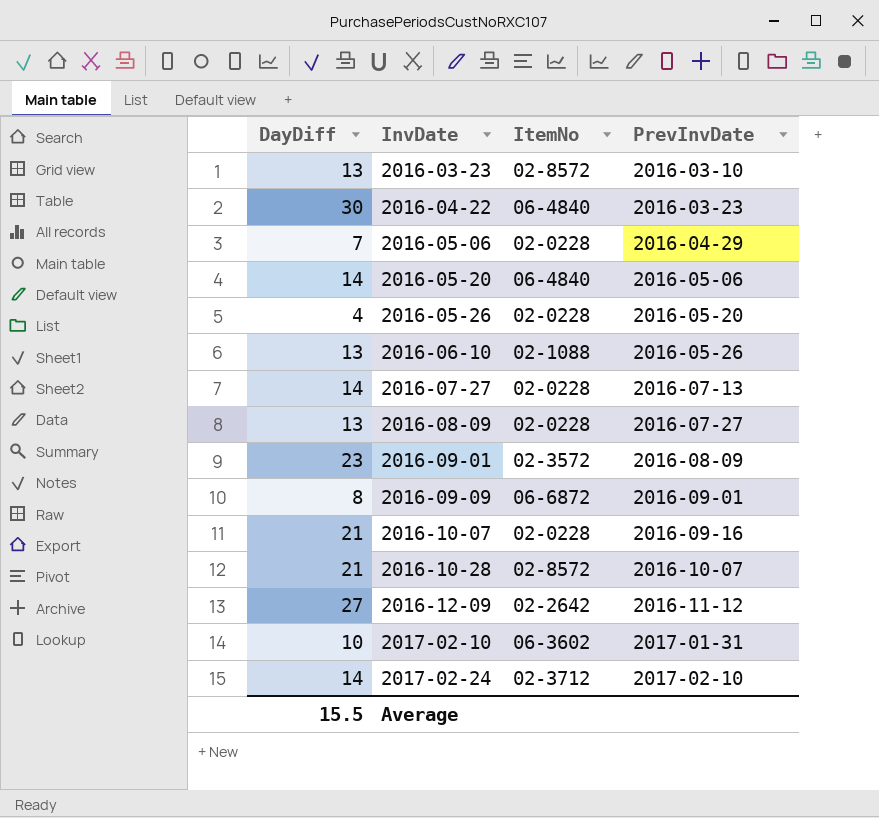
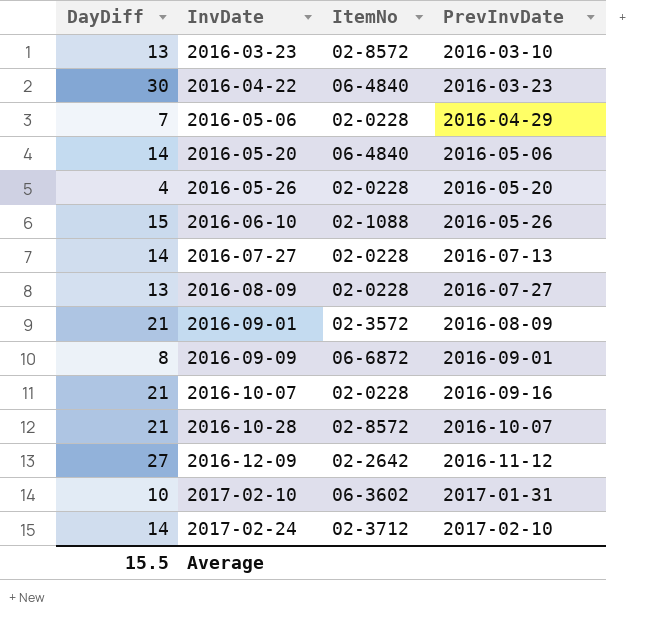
2016-06-10 | DayDiff: 13 -> 15
2016-09-01 | DayDiff: 23 -> 21

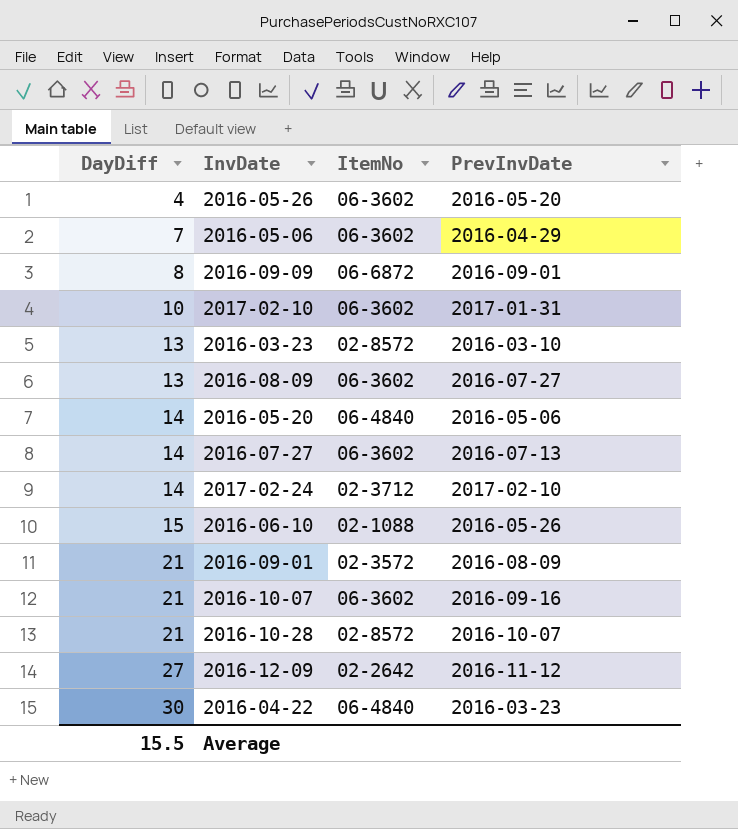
row order: InvDate ascending -> DayDiff ascending
2016-05-26 | ItemNo: 02-0228 -> 06-3602
2016-05-06 | ItemNo: 02-0228 -> 06-3602
2016-08-09 | ItemNo: 02-0228 -> 06-3602
2016-07-27 | ItemNo: 02-0228 -> 06-3602
2016-10-07 | ItemNo: 02-0228 -> 06-3602

